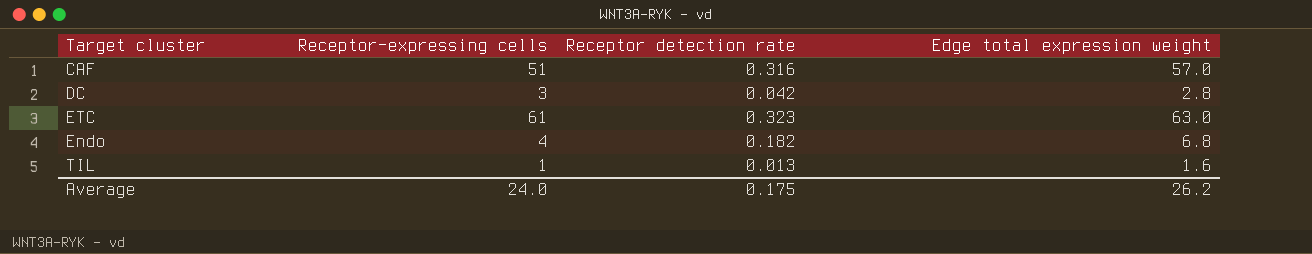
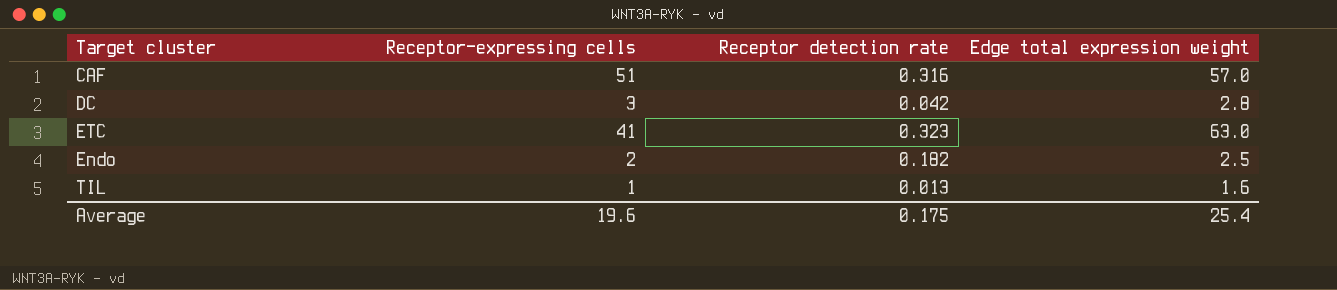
ETC | Receptor-expressing cells: 61 -> 41
Endo | Receptor-expressing cells: 4 -> 2
Endo | Edge total expression weight: 6.8 -> 2.5
Average | Receptor-expressing cells: 24.0 -> 19.6
Average | Edge total expression weight: 26.2 -> 25.4

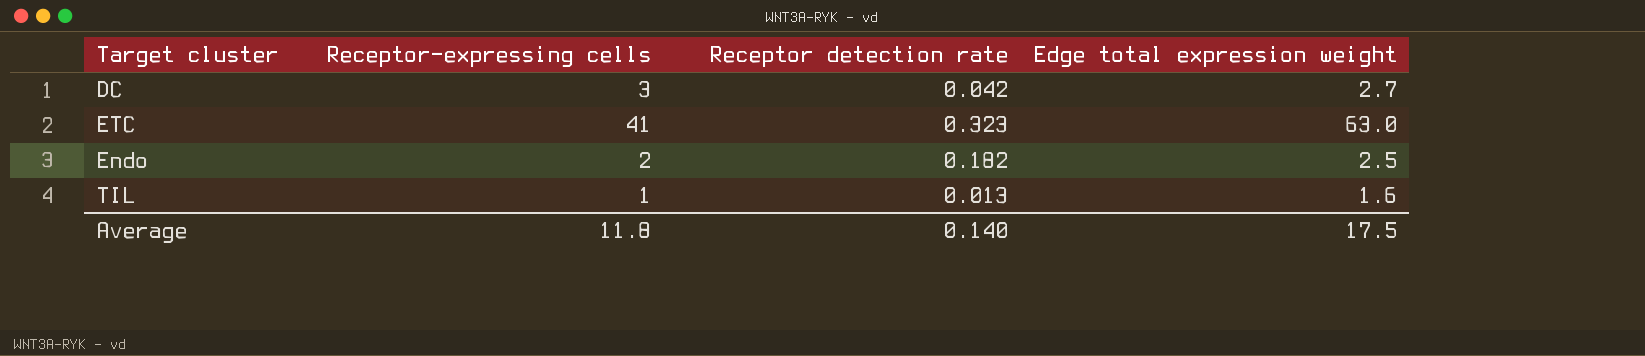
row CAF: 51 | 0.316 | 57.0 -> none
DC | Edge total expression weight: 2.8 -> 2.7
Average | Receptor-expressing cells: 19.6 -> 11.8
Average | Receptor detection rate: 0.175 -> 0.140
Average | Edge total expression weight: 25.4 -> 17.5

